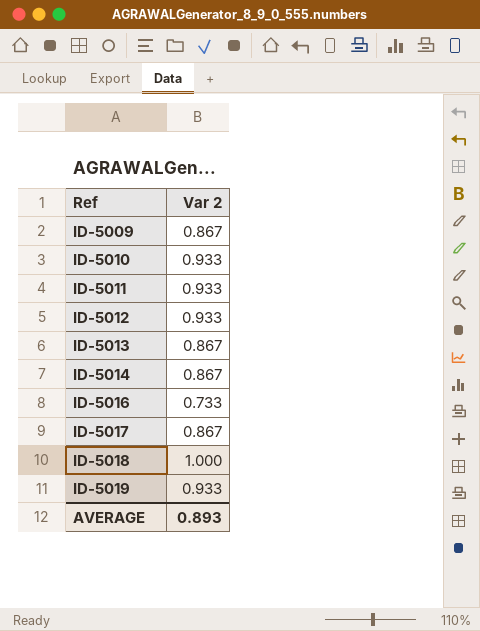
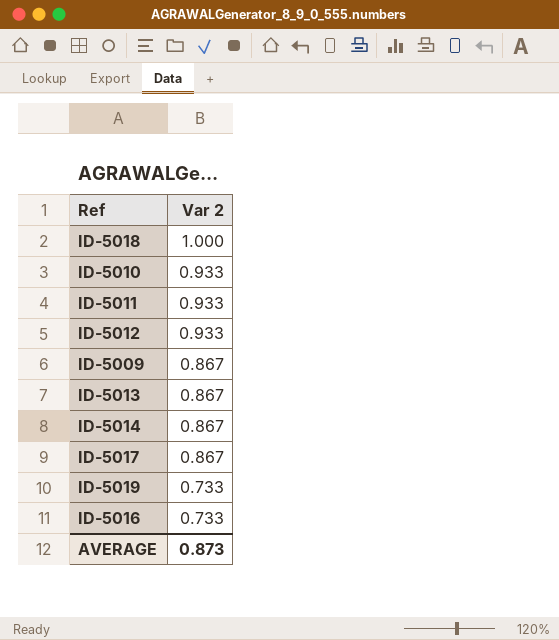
row order: Ref ascending -> Var 2 descending
ID-5019 | Var 2: 0.933 -> 0.733
AVERAGE | Var 2: 0.893 -> 0.873

